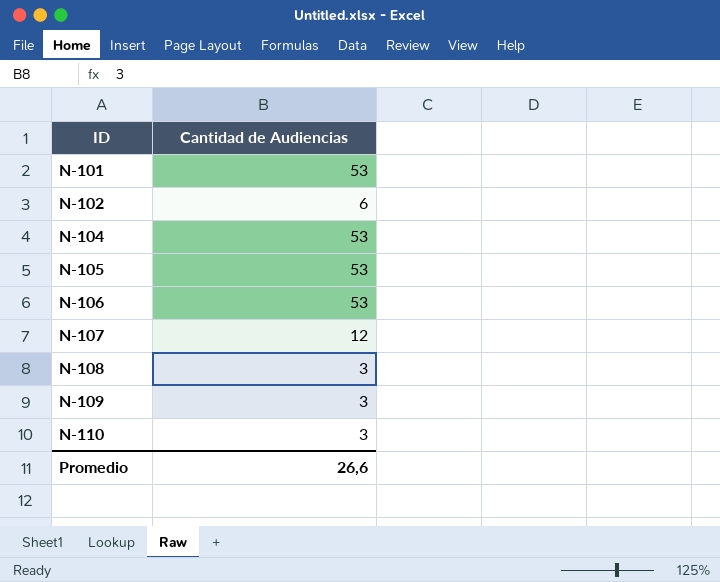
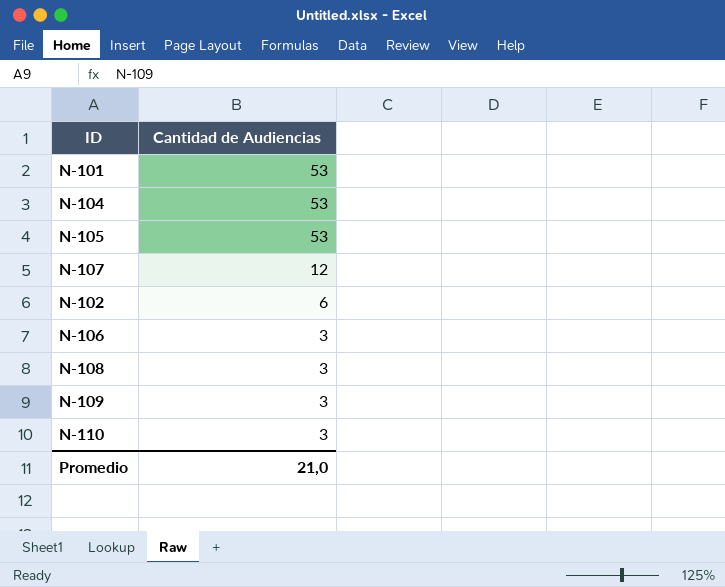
row order: ID ascending -> Cantidad de Audiencias descending
N-106 | Cantidad de Audiencias: 53 -> 3
Promedio | Cantidad de Audiencias: 26,6 -> 21,0

